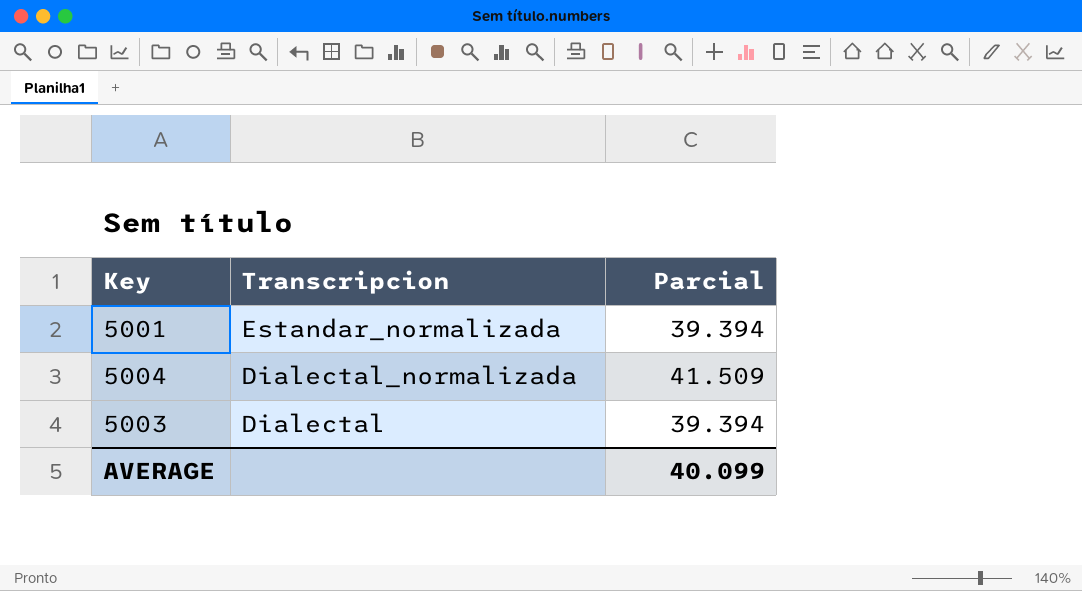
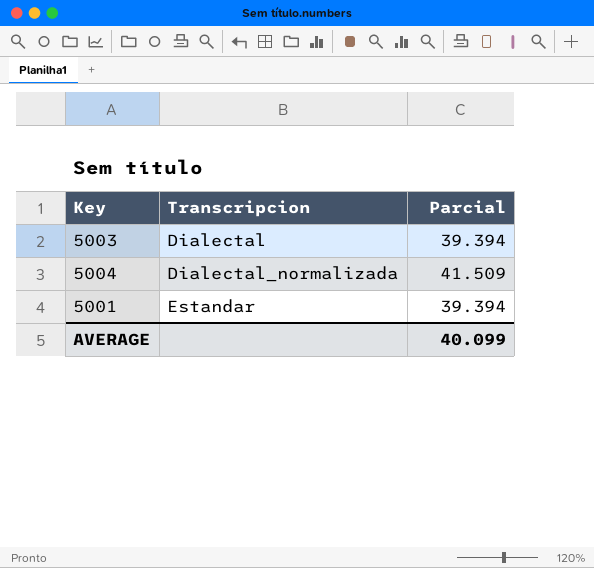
row order: Transcripcion descending -> Transcripcion ascending
5001 | Transcripcion: Estandar_normalizada -> Estandar

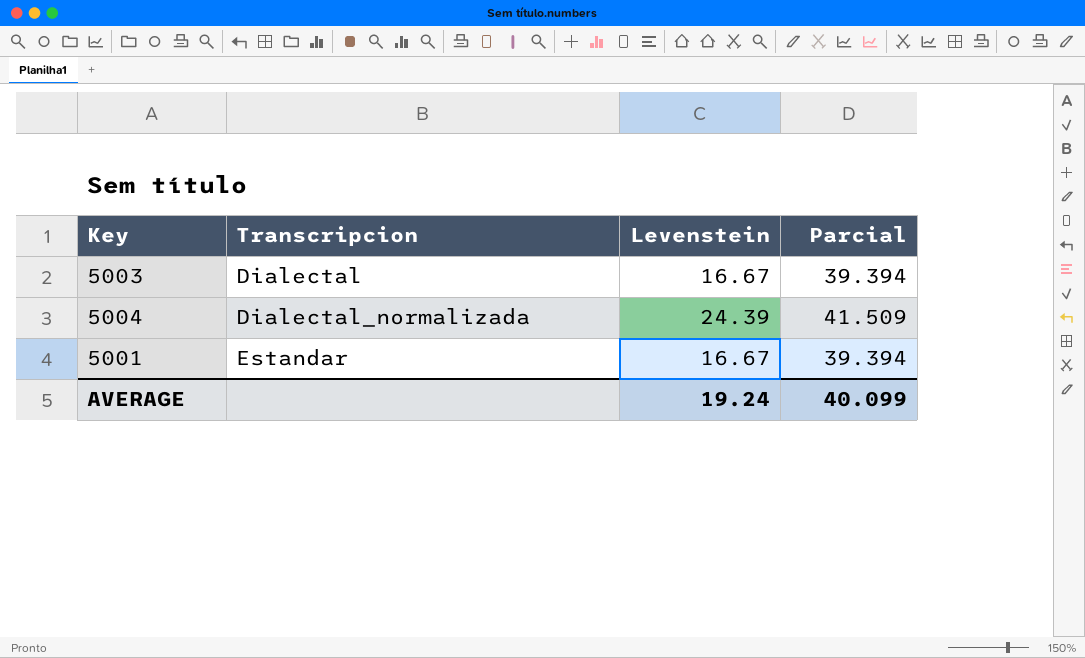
column Levenstein | position: none -> 3

